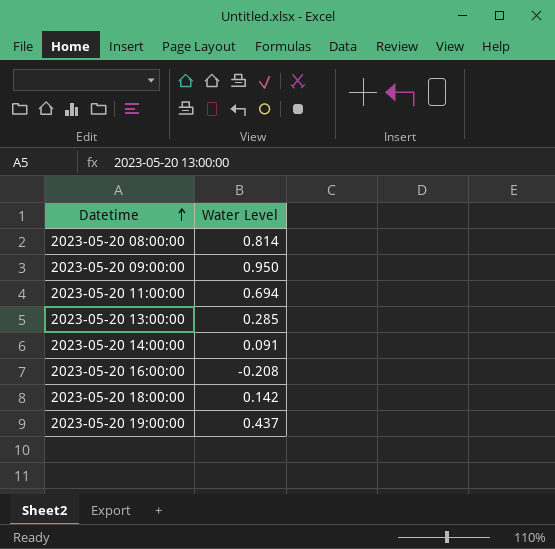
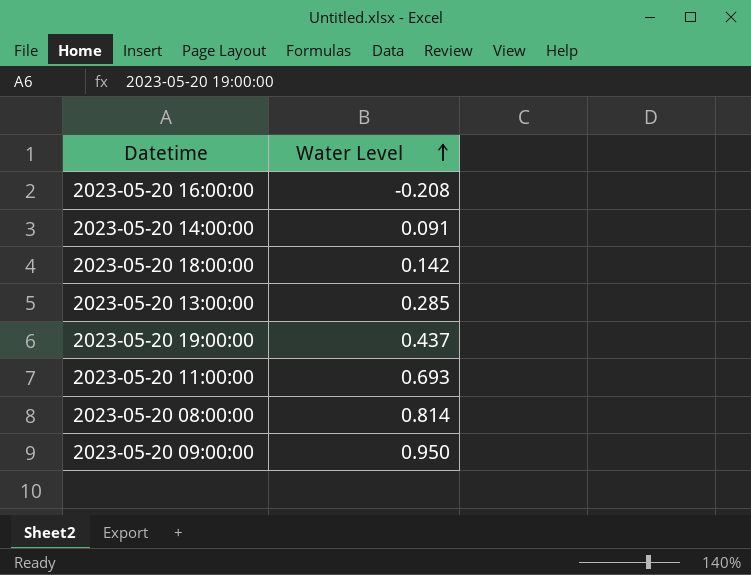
row order: Datetime ascending -> Water Level ascending
2023-05-20 11:00:00 | Water Level: 0.694 -> 0.693

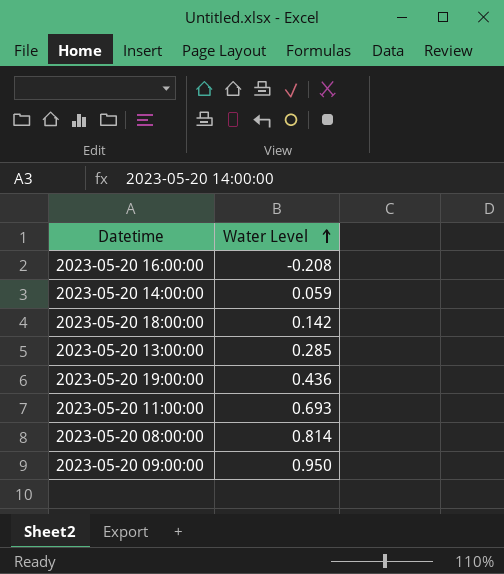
2023-05-20 14:00:00 | Water Level: 0.091 -> 0.059
2023-05-20 19:00:00 | Water Level: 0.437 -> 0.436

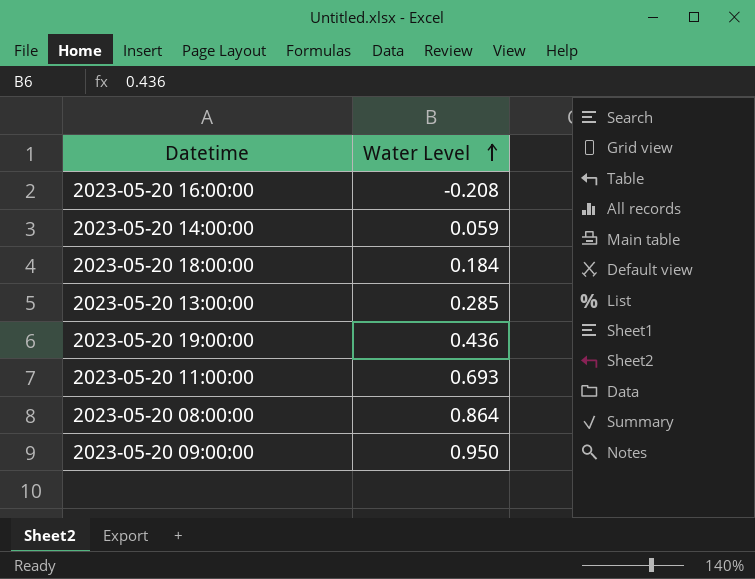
2023-05-20 18:00:00 | Water Level: 0.142 -> 0.184
2023-05-20 08:00:00 | Water Level: 0.814 -> 0.864

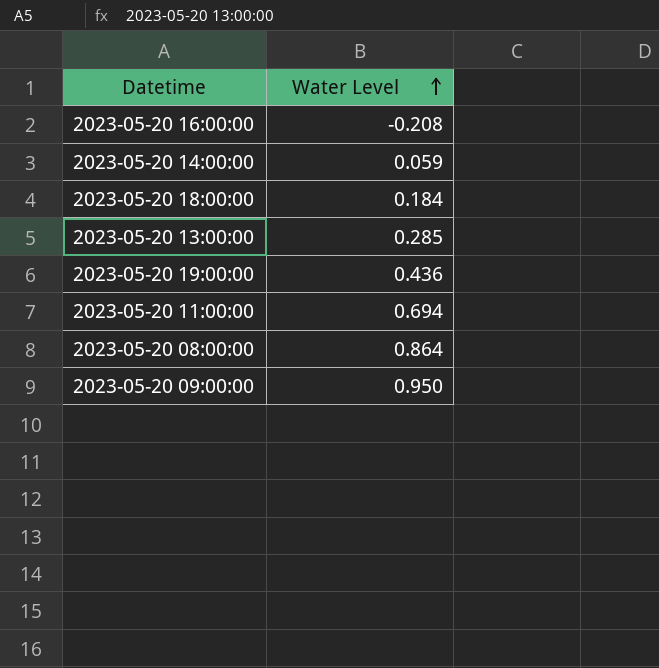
2023-05-20 11:00:00 | Water Level: 0.693 -> 0.694

